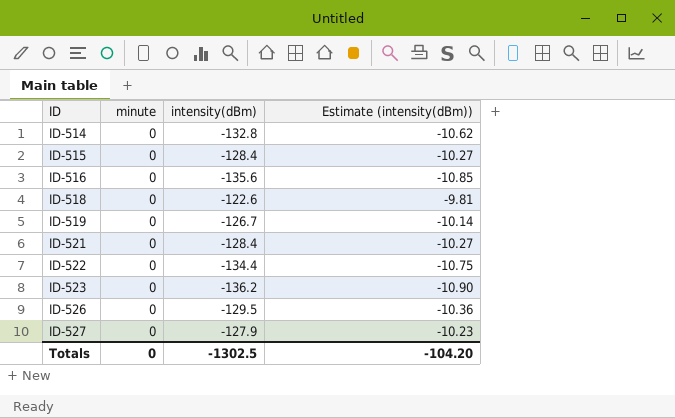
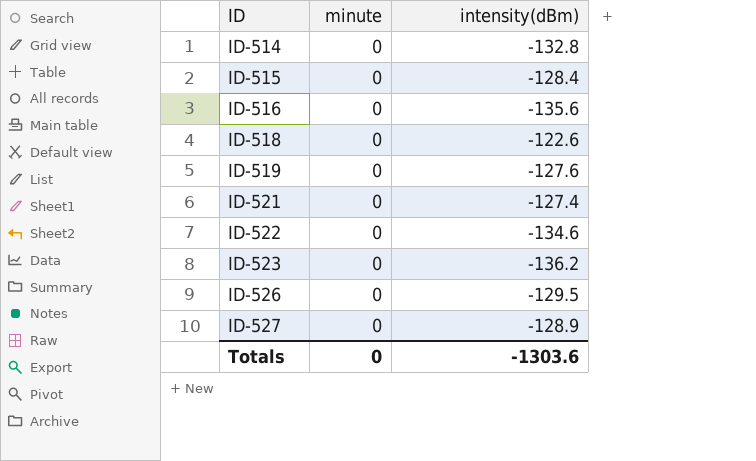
column Estimate (intensity(dBm)) | formula: [intensity(dBm)] * 0.08 -> none
ID-519 | intensity(dBm): -126.7 -> -127.6
ID-521 | intensity(dBm): -128.4 -> -127.4
ID-522 | intensity(dBm): -134.4 -> -134.6
ID-527 | intensity(dBm): -127.9 -> -128.9
Totals | intensity(dBm): -1302.5 -> -1303.6

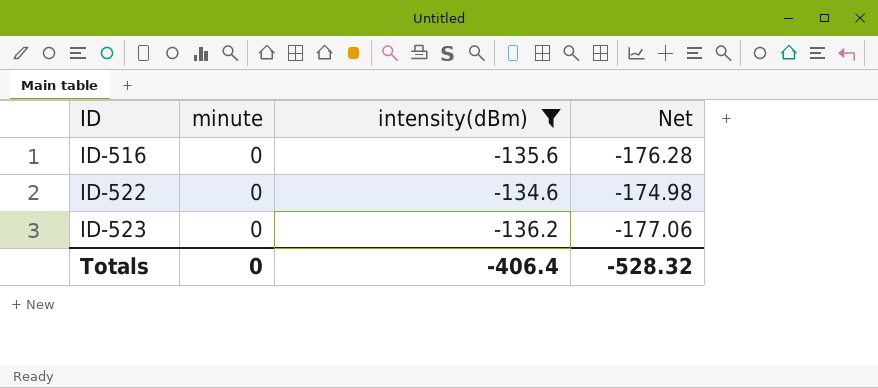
filter: none -> intensity(dBm) <= -134.6
column Net | formula: none -> [intensity(dBm)] * 1.3
Totals | intensity(dBm): -1303.6 -> -406.4

